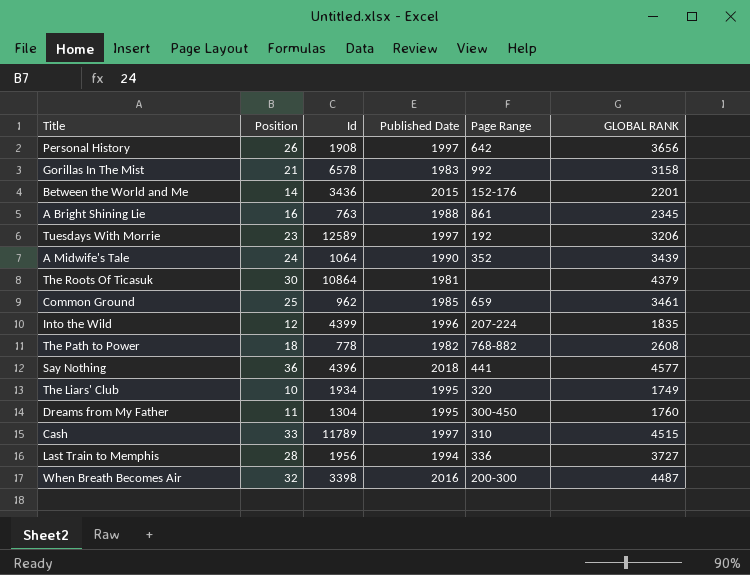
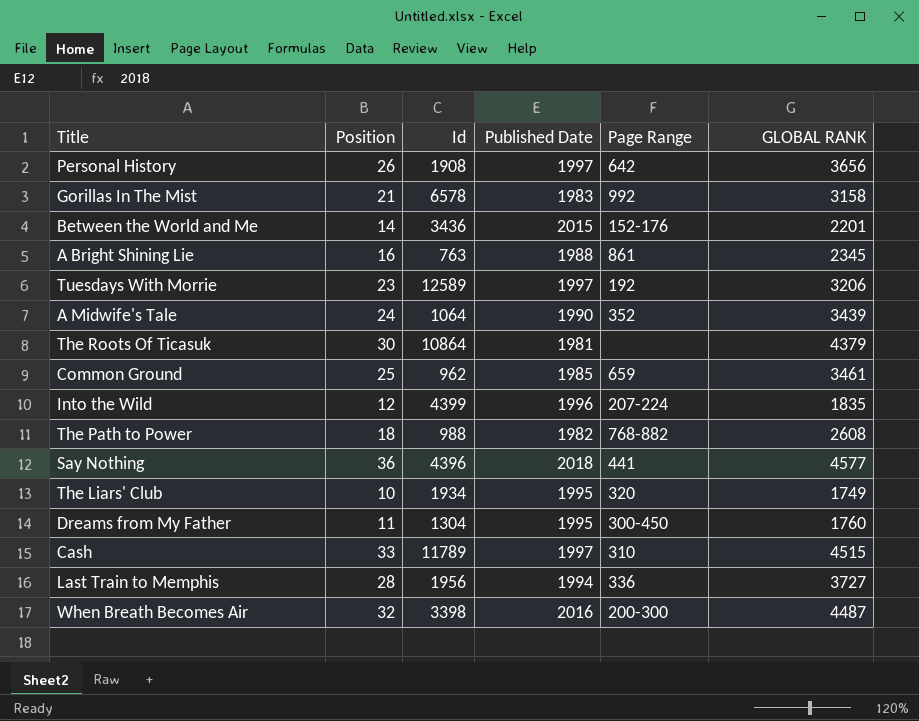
The Path to Power | Id: 778 -> 988

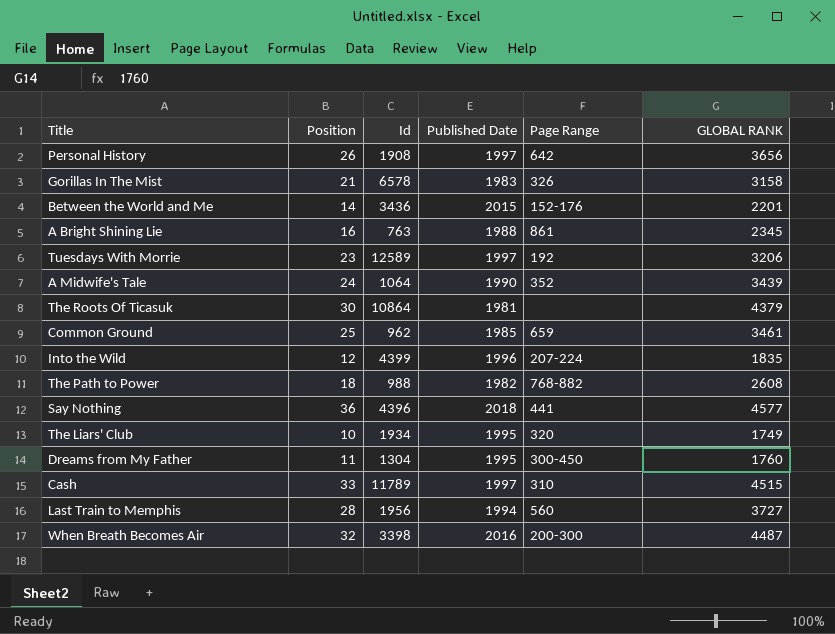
Gorillas In The Mist | Page Range: 992 -> 326
Last Train to Memphis | Page Range: 336 -> 560

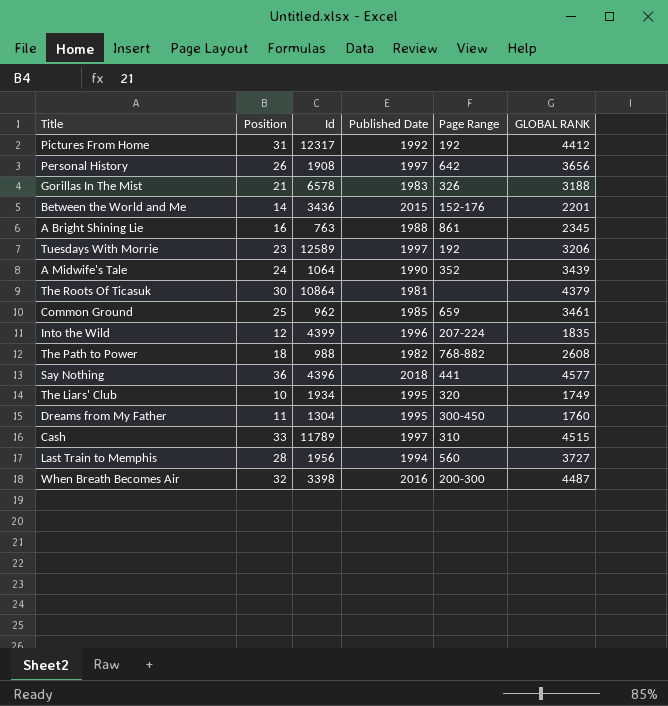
row Pictures From Home: none -> 31 | 12317 | 1992 | 192 | 4412
Gorillas In The Mist | GLOBAL RANK: 3158 -> 3188

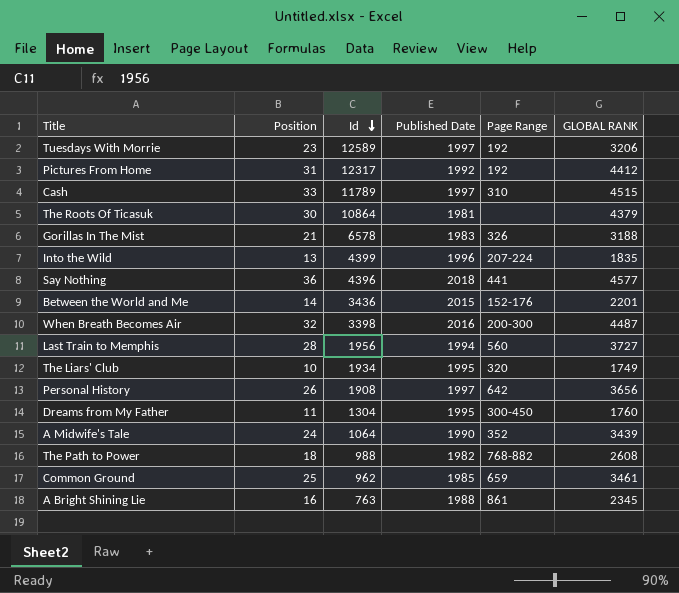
row order: none -> Id descending
Into the Wild | Position: 12 -> 13

